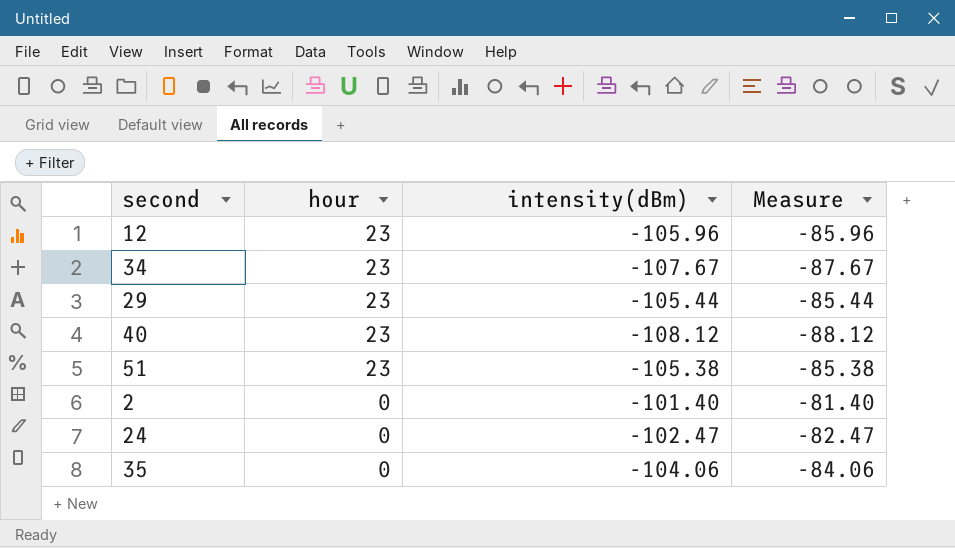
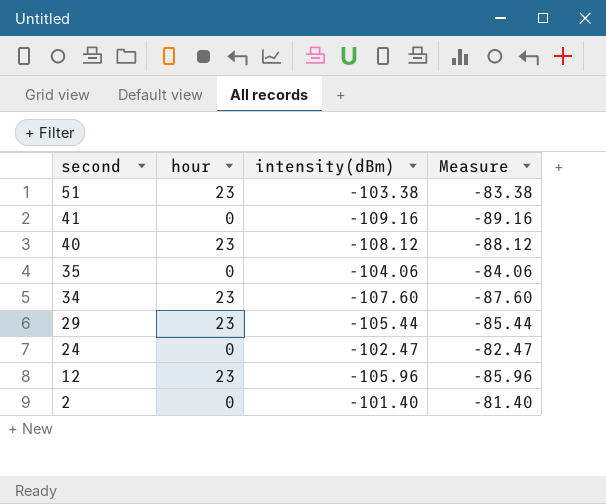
row order: hour descending -> second descending
51 | intensity(dBm): -105.38 -> -103.38
51 | Measure: -85.38 -> -83.38
row 41: none -> 0 | -109.16 | -89.16
34 | intensity(dBm): -107.67 -> -107.60
34 | Measure: -87.67 -> -87.60

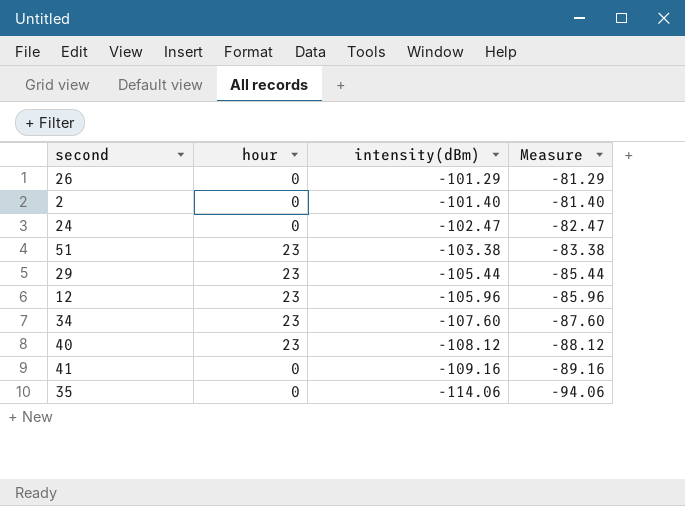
row order: second descending -> intensity(dBm) descending
row 26: none -> 0 | -101.29 | -81.29
35 | intensity(dBm): -104.06 -> -114.06
35 | Measure: -84.06 -> -94.06

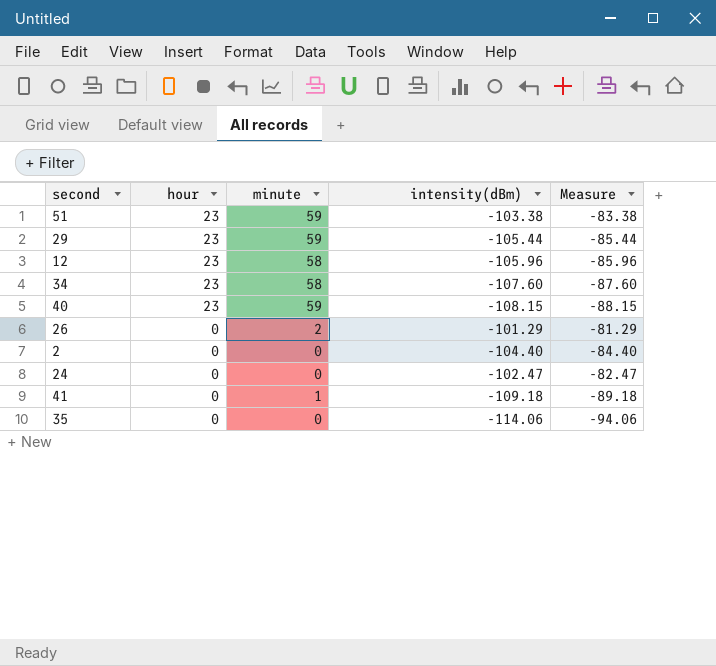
row order: intensity(dBm) descending -> hour descending
column minute | position: none -> 3
40 | intensity(dBm): -108.12 -> -108.15
40 | Measure: -88.12 -> -88.15
2 | intensity(dBm): -101.40 -> -104.40
2 | Measure: -81.40 -> -84.40
41 | intensity(dBm): -109.16 -> -109.18
41 | Measure: -89.16 -> -89.18

